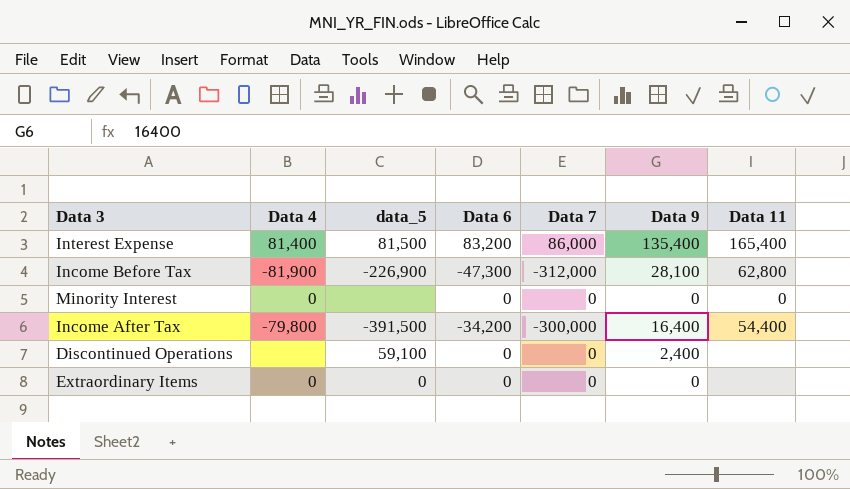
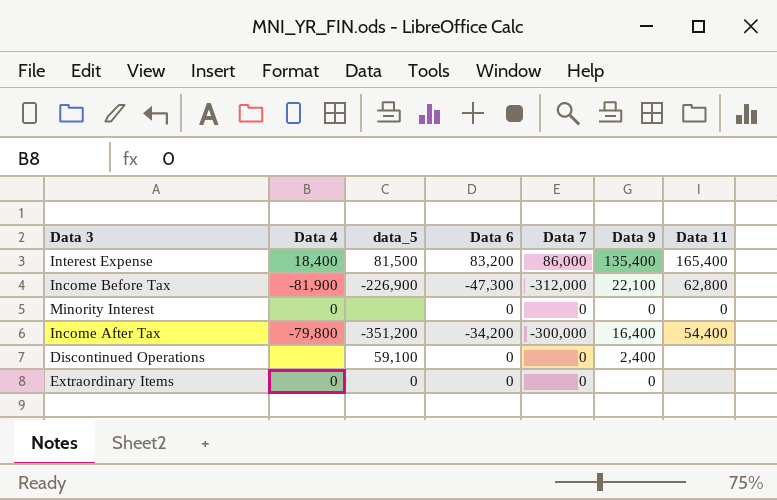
Interest Expense | Data 4: 81,400 -> 18,400
Income Before Tax | Data 9: 28,100 -> 22,100
Income After Tax | data_5: -391,500 -> -351,200

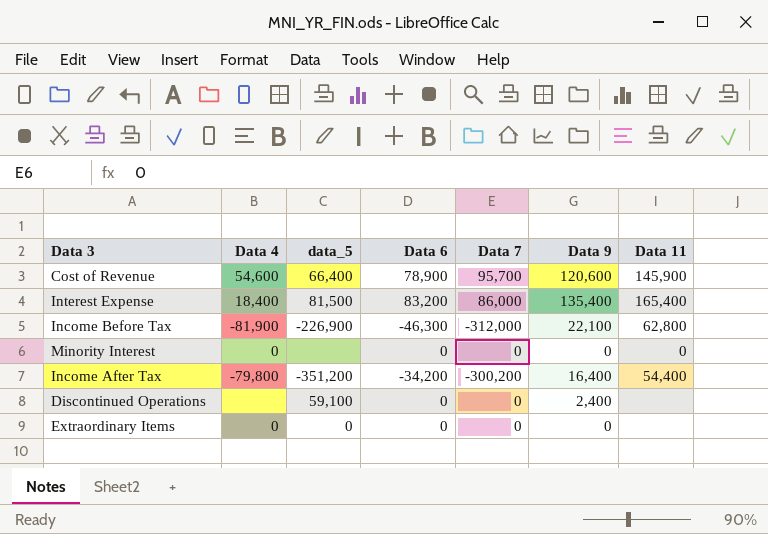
row Cost of Revenue: none -> 54,600 | 66,400 | 78,900 | 95,700 | 120,600 | 145,900
Income Before Tax | Data 6: -47,300 -> -46,300
Income After Tax | Data 7: -300,000 -> -300,200

